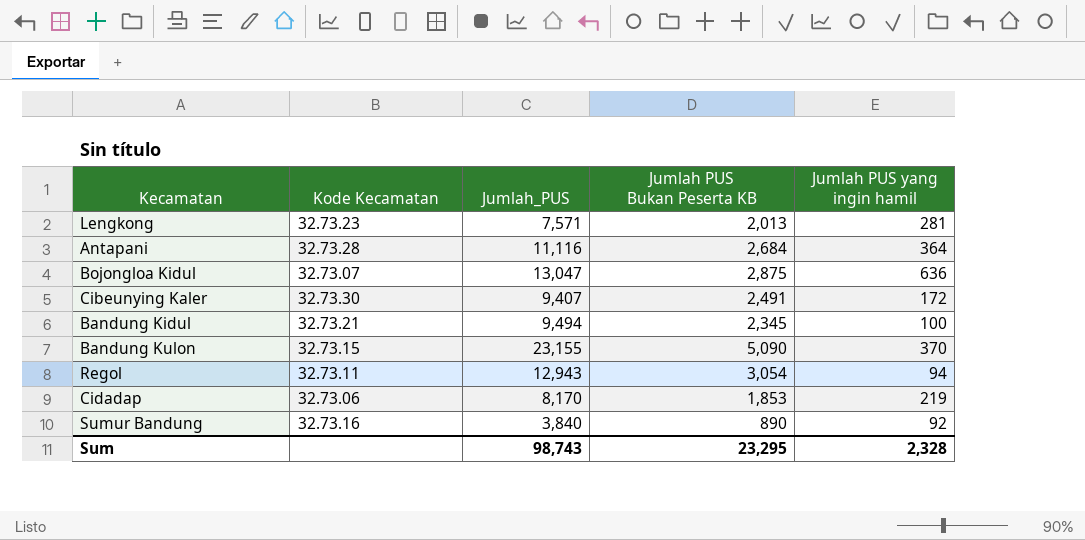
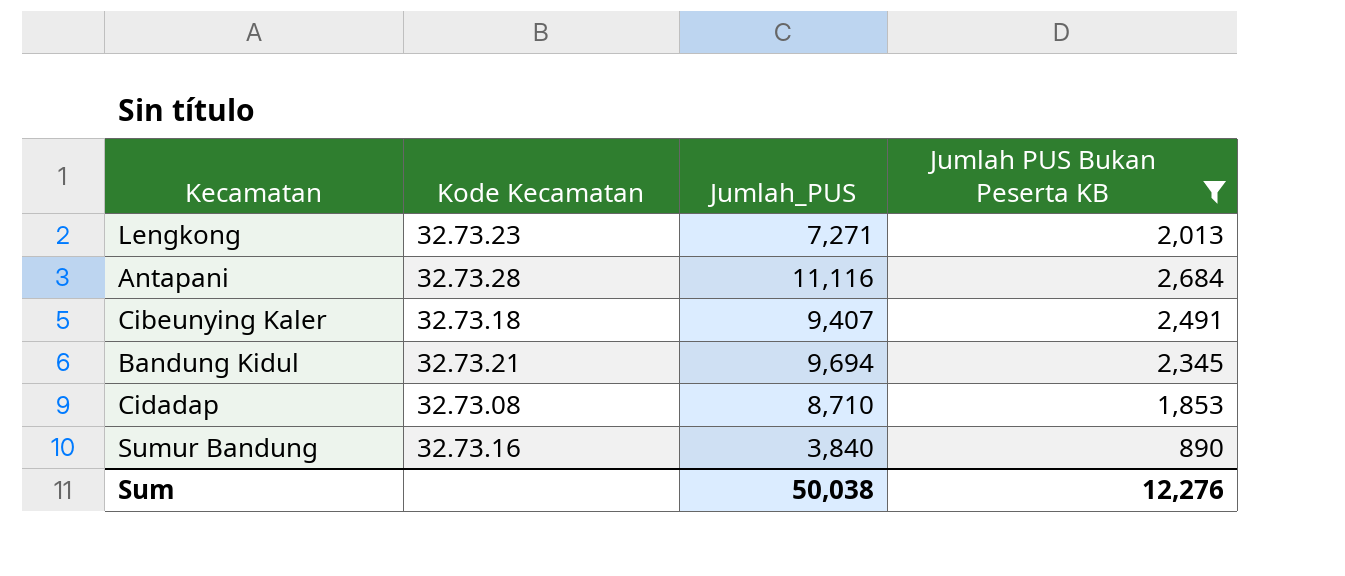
filter: none -> Jumlah PUS Bukan Peserta KB <= 2,684
column Jumlah PUS yang ingin hamil | position: 5 -> none
Lengkong | Jumlah_PUS: 7,571 -> 7,271
Cibeunying Kaler | Kode Kecamatan: 32.73.30 -> 32.73.18
Bandung Kidul | Jumlah_PUS: 9,494 -> 9,694
Cidadap | Kode Kecamatan: 32.73.06 -> 32.73.08
Cidadap | Jumlah_PUS: 8,170 -> 8,710
Sum | Jumlah_PUS: 98,743 -> 50,038
Sum | Jumlah PUS Bukan Peserta KB: 23,295 -> 12,276

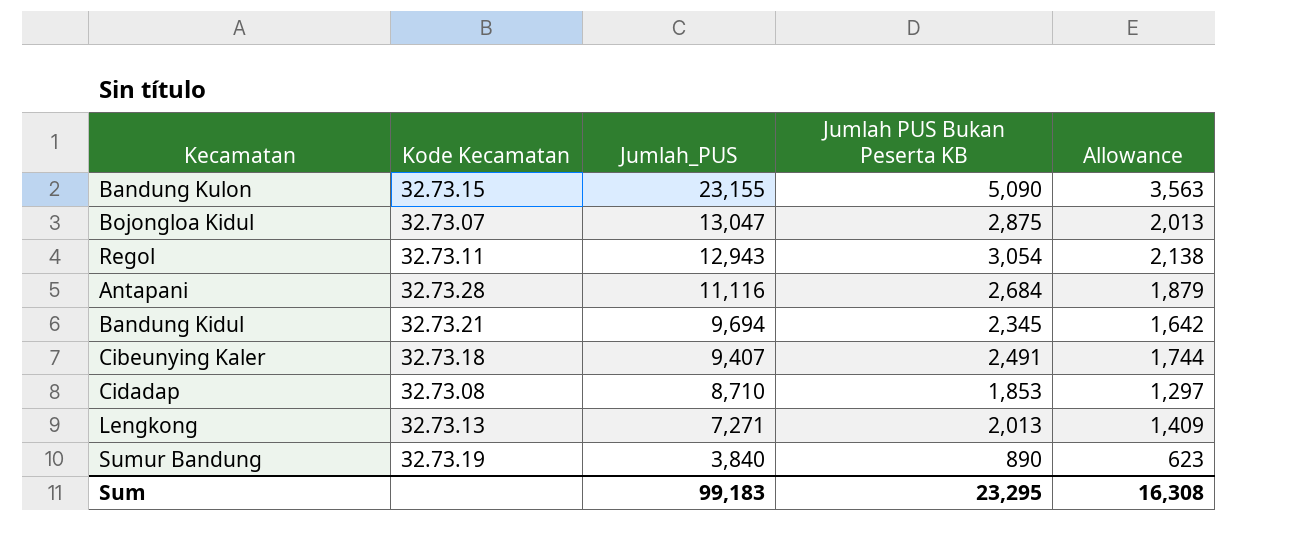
filter: Jumlah PUS Bukan Peserta KB <= 2,684 -> none
row order: none -> Jumlah_PUS descending
column Allowance | formula: none -> [Jumlah PUS Bukan Peserta KB] * 0.7
Lengkong | Kode Kecamatan: 32.73.23 -> 32.73.13
Sumur Bandung | Kode Kecamatan: 32.73.16 -> 32.73.19
Sum | Jumlah_PUS: 50,038 -> 99,183
Sum | Jumlah PUS Bukan Peserta KB: 12,276 -> 23,295

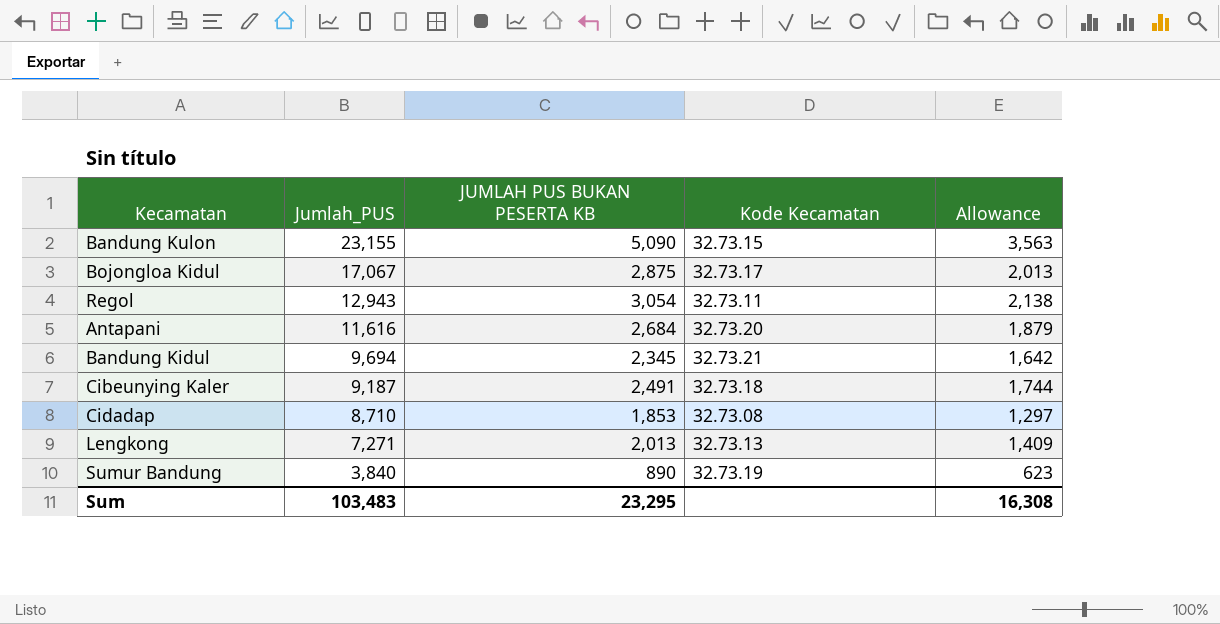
column name: Jumlah PUS Bukan Peserta KB -> JUMLAH PUS BUKAN PESERTA KB
column Kode Kecamatan | position: 2 -> 4
Bojongloa Kidul | Jumlah_PUS: 13,047 -> 17,067
Bojongloa Kidul | Kode Kecamatan: 32.73.07 -> 32.73.17
Antapani | Jumlah_PUS: 11,116 -> 11,616
Antapani | Kode Kecamatan: 32.73.28 -> 32.73.20
Cibeunying Kaler | Jumlah_PUS: 9,407 -> 9,187
Sum | Jumlah_PUS: 99,183 -> 103,483

